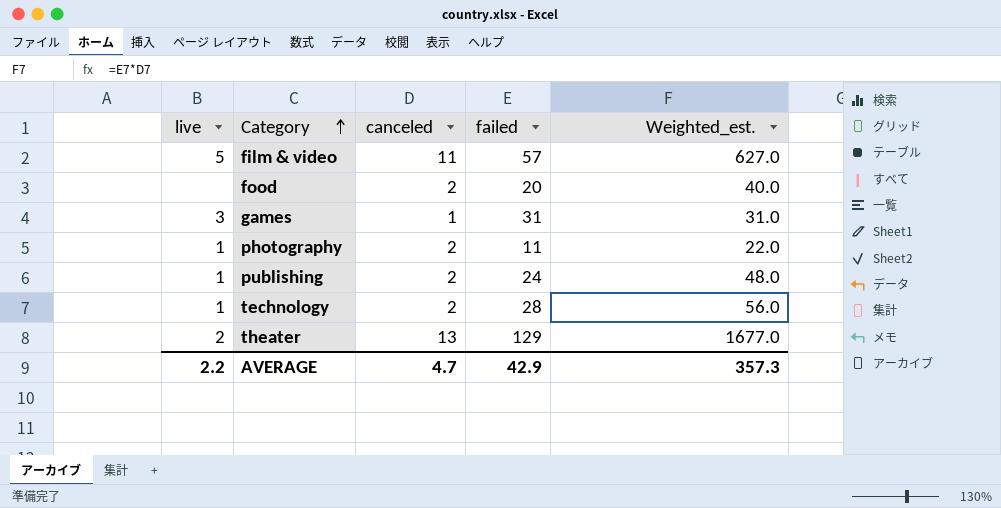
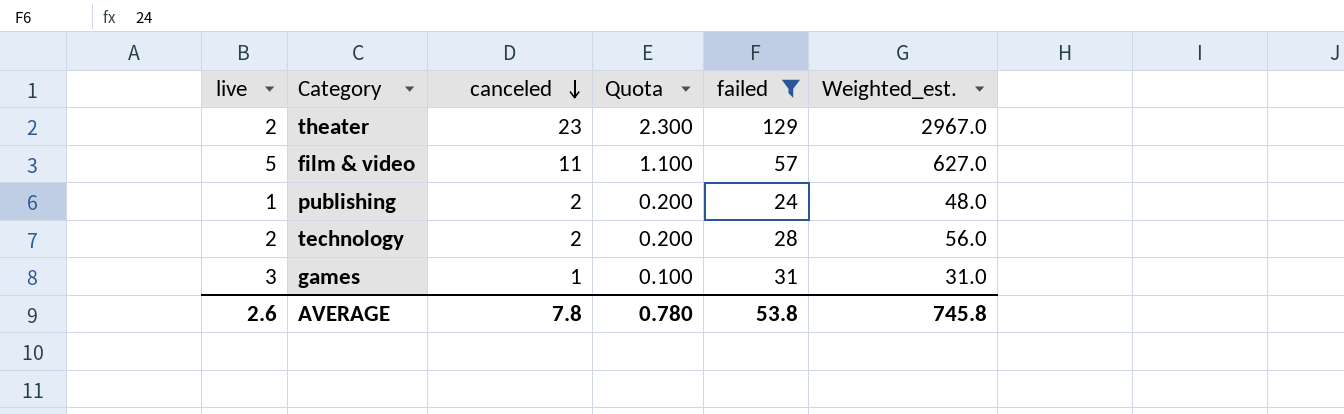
filter: none -> failed >= 24
row order: Category ascending -> canceled descending
column Quota | formula: none -> [canceled] * 0.1
theater | canceled: 13 -> 23
theater | Weighted_est.: 1677.0 -> 2967.0
technology | live: 1 -> 2
AVERAGE | live: 2.2 -> 2.6
AVERAGE | canceled: 4.7 -> 7.8
AVERAGE | failed: 42.9 -> 53.8
AVERAGE | Weighted_est.: 357.3 -> 745.8

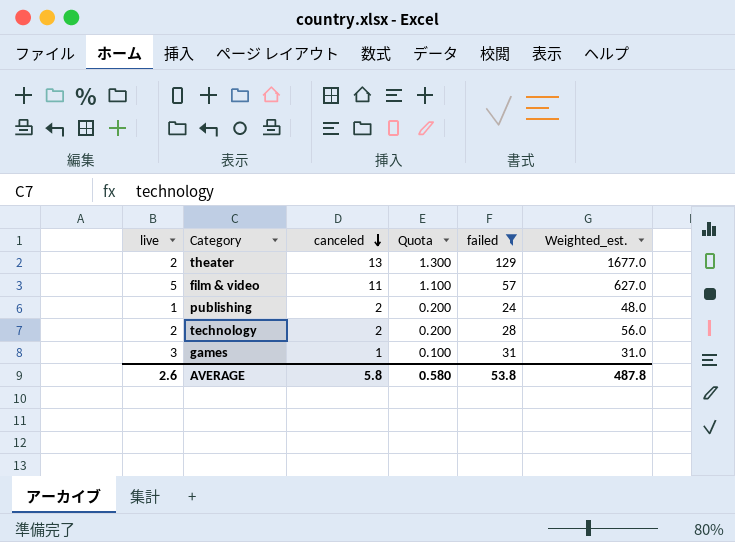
theater | canceled: 23 -> 13
theater | Quota: 2.300 -> 1.300
theater | Weighted_est.: 2967.0 -> 1677.0
AVERAGE | canceled: 7.8 -> 5.8
AVERAGE | Quota: 0.780 -> 0.580
AVERAGE | Weighted_est.: 745.8 -> 487.8

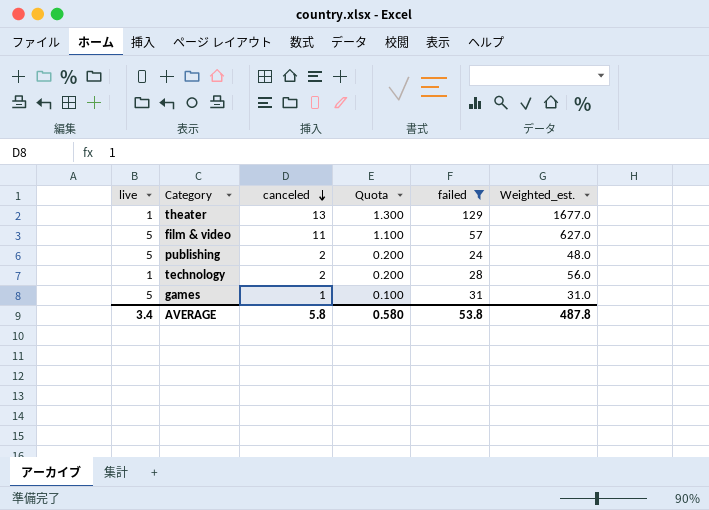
theater | live: 2 -> 1
publishing | live: 1 -> 5
technology | live: 2 -> 1
games | live: 3 -> 5
AVERAGE | live: 2.6 -> 3.4

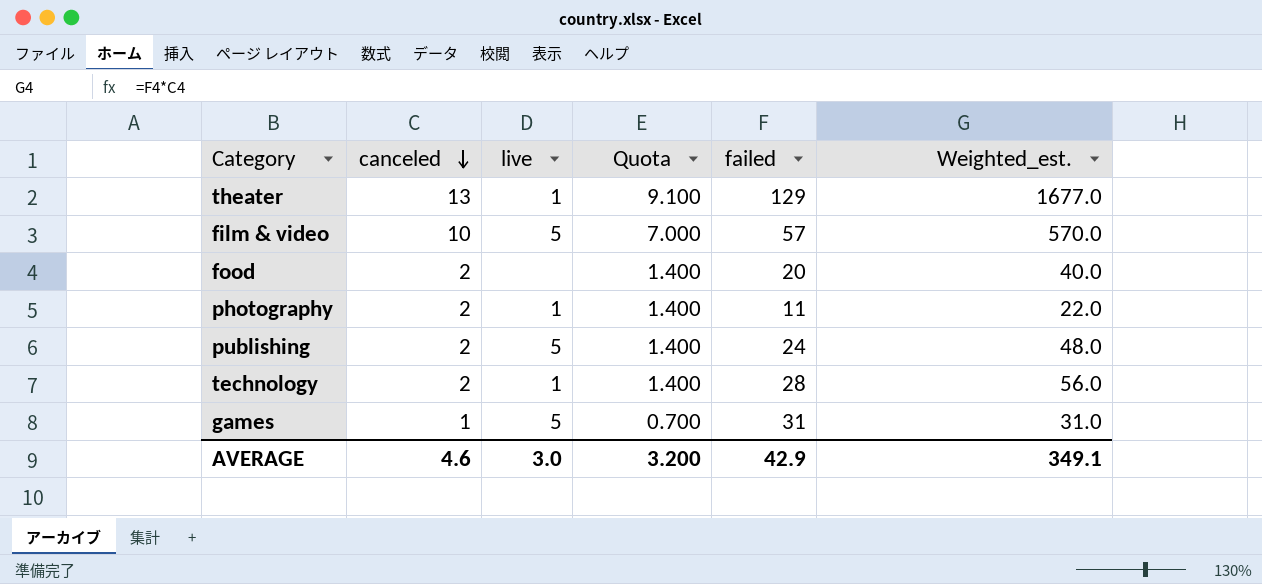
filter: failed >= 24 -> none
column live | position: 1 -> 3
column Quota | formula: [canceled] * 0.1 -> [canceled] * 0.7
film & video | canceled: 11 -> 10
film & video | Weighted_est.: 627.0 -> 570.0
AVERAGE | canceled: 5.8 -> 4.6
AVERAGE | live: 3.4 -> 3.0
AVERAGE | Quota: 0.580 -> 3.200
AVERAGE | failed: 53.8 -> 42.9
AVERAGE | Weighted_est.: 487.8 -> 349.1

